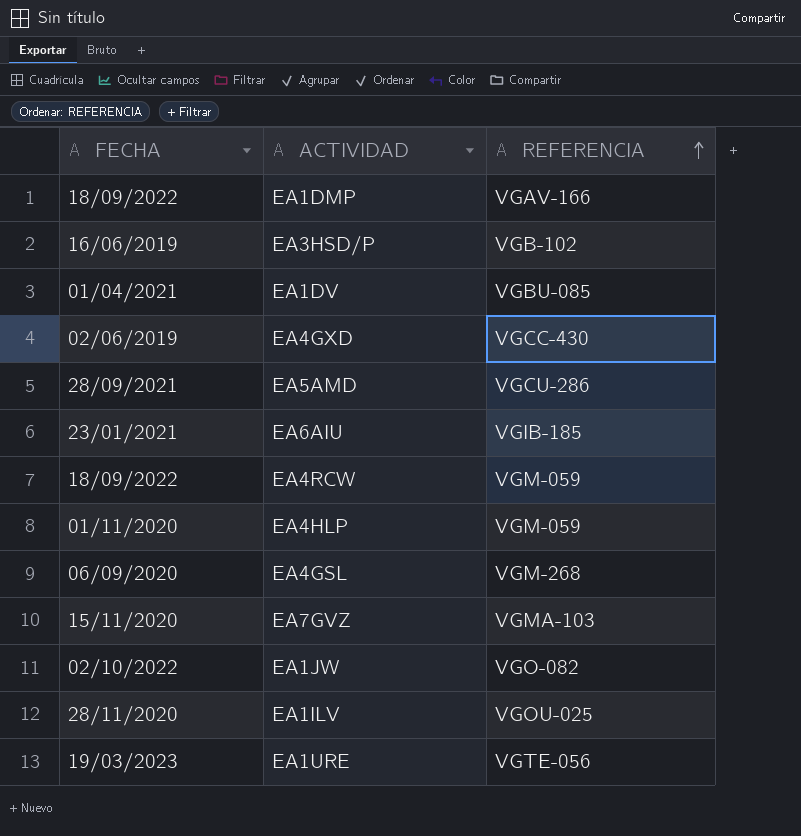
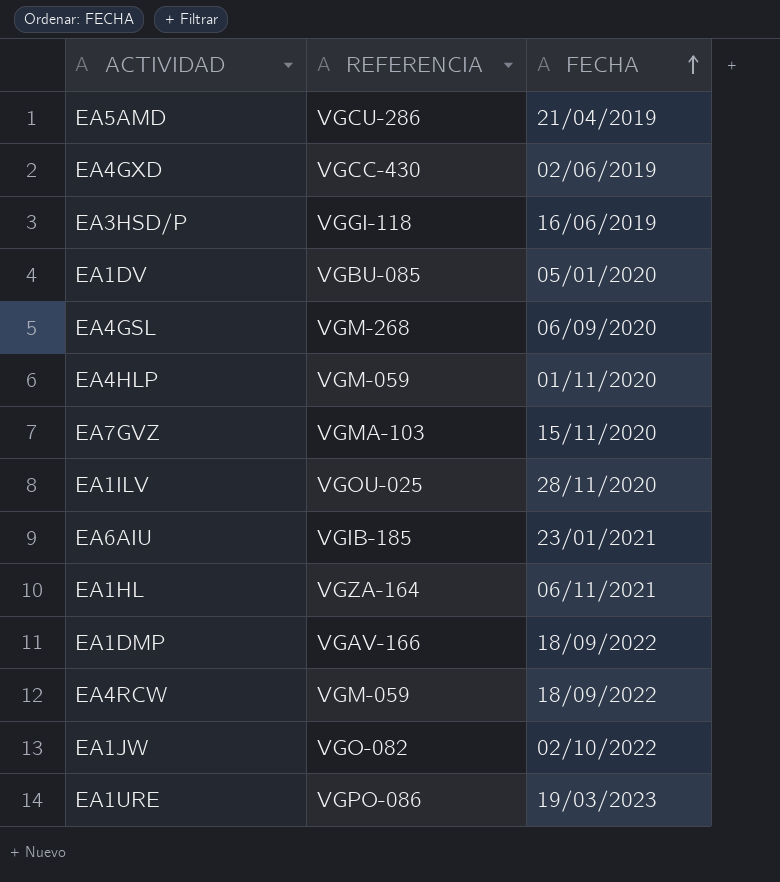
row order: REFERENCIA ascending -> FECHA ascending
column FECHA | position: 1 -> 3
EA5AMD | FECHA: 28/09/2021 -> 21/04/2019
EA3HSD/P | REFERENCIA: VGB-102 -> VGGI-118
EA1DV | FECHA: 01/04/2021 -> 05/01/2020
row EA1HL: none -> VGZA-164 | 06/11/2021
EA1URE | REFERENCIA: VGTE-056 -> VGPO-086

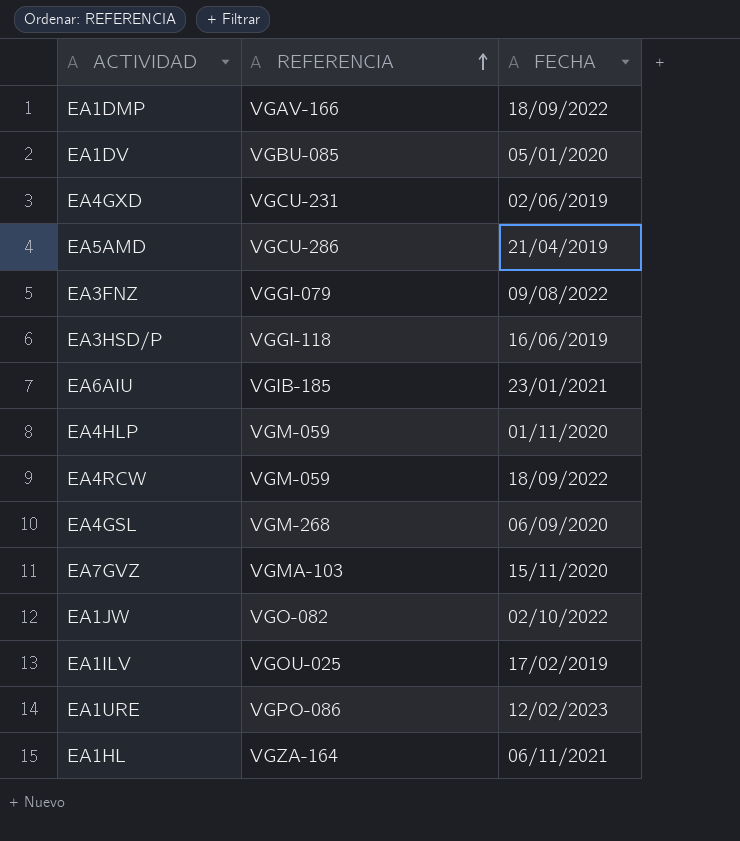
row order: FECHA ascending -> REFERENCIA ascending
EA4GXD | REFERENCIA: VGCC-430 -> VGCU-231
row EA3FNZ: none -> VGGI-079 | 09/08/2022
EA1ILV | FECHA: 28/11/2020 -> 17/02/2019
EA1URE | FECHA: 19/03/2023 -> 12/02/2023

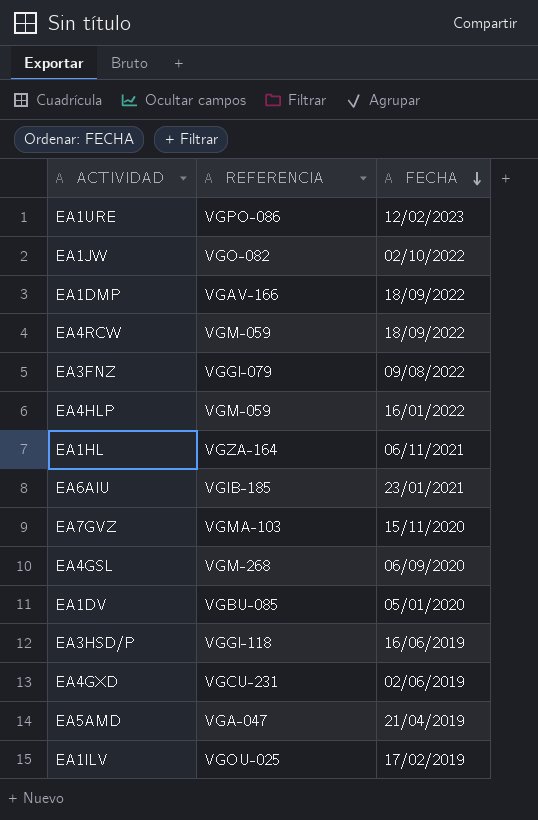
row order: REFERENCIA ascending -> FECHA descending
EA4HLP | FECHA: 01/11/2020 -> 16/01/2022
EA5AMD | REFERENCIA: VGCU-286 -> VGA-047

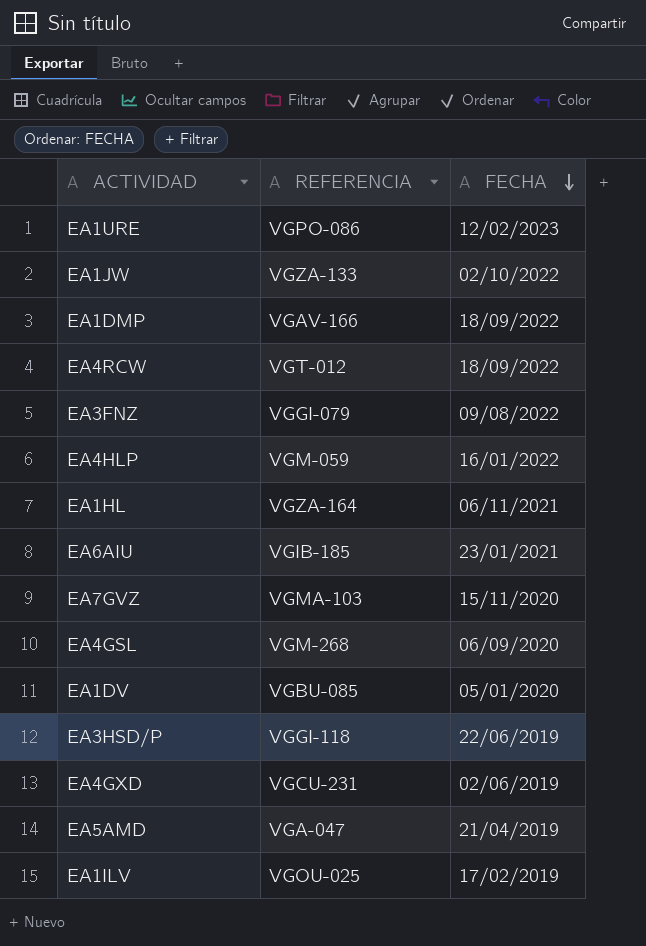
EA1JW | REFERENCIA: VGO-082 -> VGZA-133
EA4RCW | REFERENCIA: VGM-059 -> VGT-012
EA3HSD/P | FECHA: 16/06/2019 -> 22/06/2019

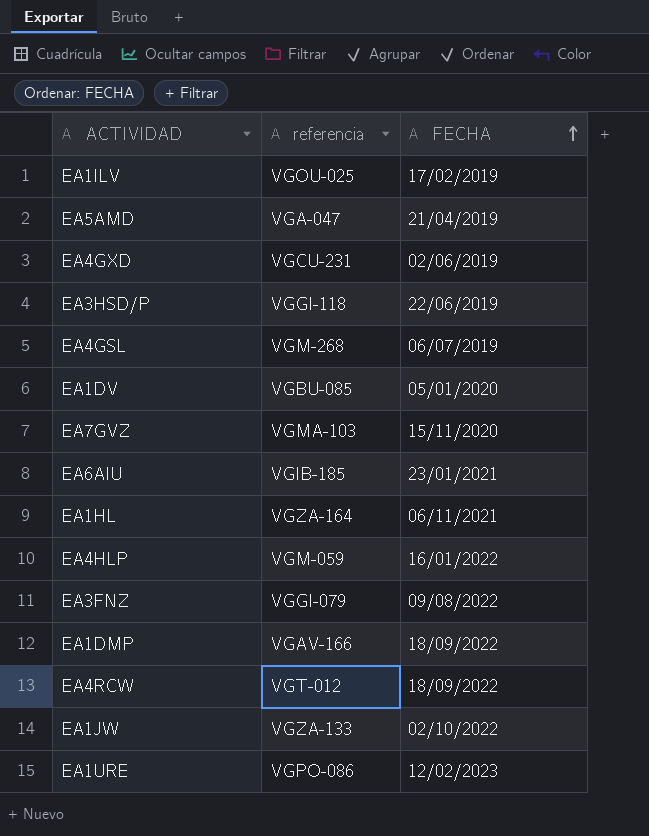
row order: FECHA descending -> FECHA ascending
column name: REFERENCIA -> referencia
EA4GSL | FECHA: 06/09/2020 -> 06/07/2019

